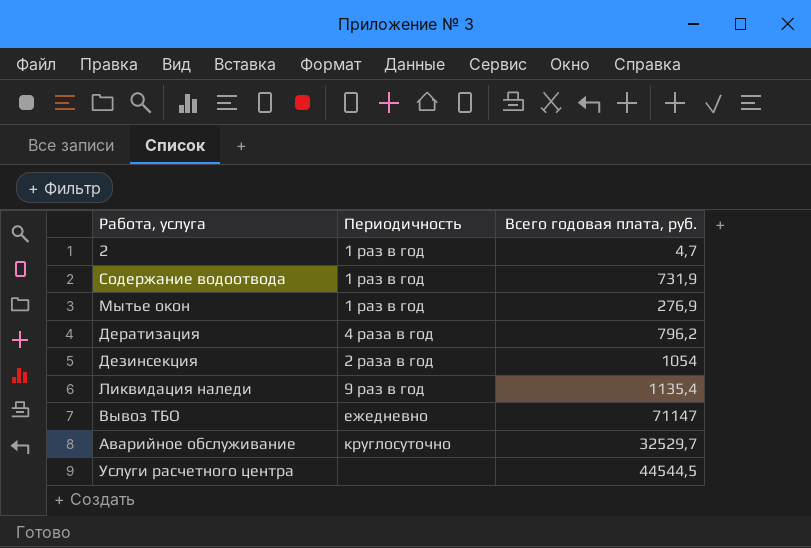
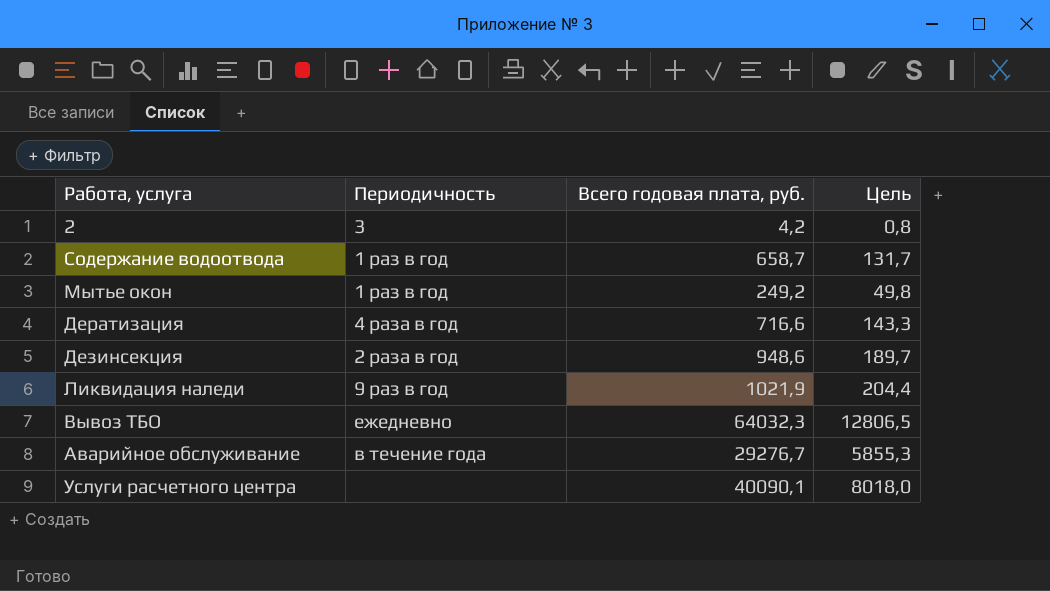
column Цель | formula: none -> [Всего годовая плата, руб.] * 0,2
2 | Периодичность: 1 раз в год -> 3
2 | Всего годовая плата, руб.: 4,7 -> 4,2
Содержание водоотвода | Всего годовая плата, руб.: 731,9 -> 658,7
Мытье окон | Всего годовая плата, руб.: 276,9 -> 249,2
Дератизация | Всего годовая плата, руб.: 796,2 -> 716,6
Дезинсекция | Всего годовая плата, руб.: 1054 -> 948,6
Ликвидация наледи | Всего годовая плата, руб.: 1135,4 -> 1021,9
Вывоз ТБО | Всего годовая плата, руб.: 71147 -> 64032,3
Аварийное обслуживание | Периодичность: круглосуточно -> в течение года
Аварийное обслуживание | Всего годовая плата, руб.: 32529,7 -> 29276,7
Услуги расчетного центра | Всего годовая плата, руб.: 44544,5 -> 40090,1

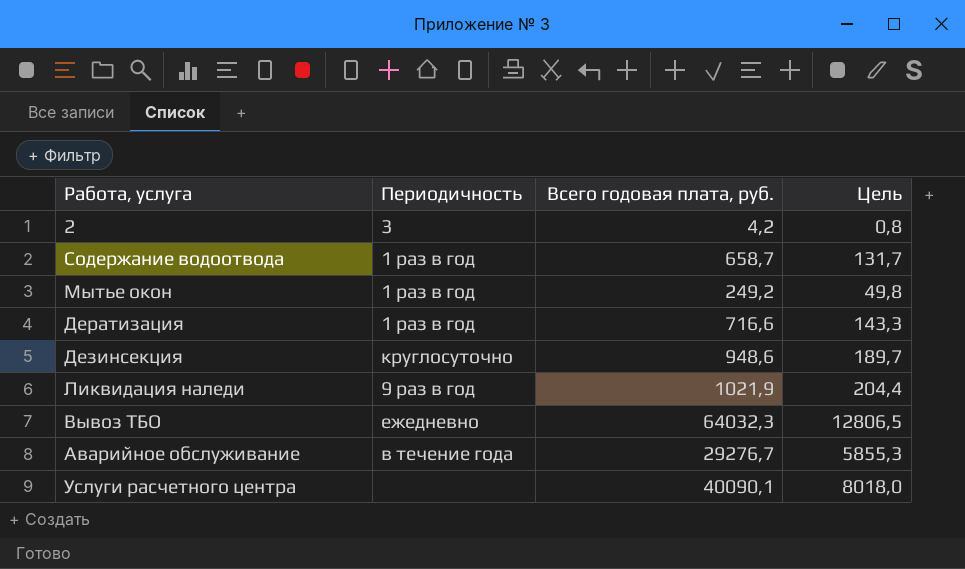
Дератизация | Периодичность: 4 раза в год -> 1 раз в год
Дезинсекция | Периодичность: 2 раза в год -> круглосуточно

